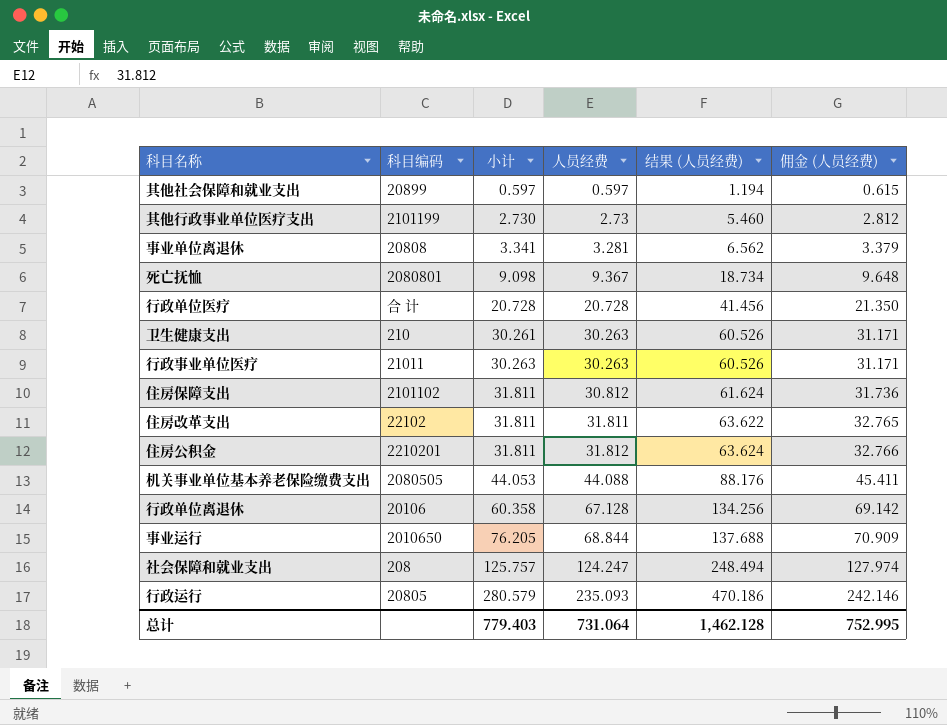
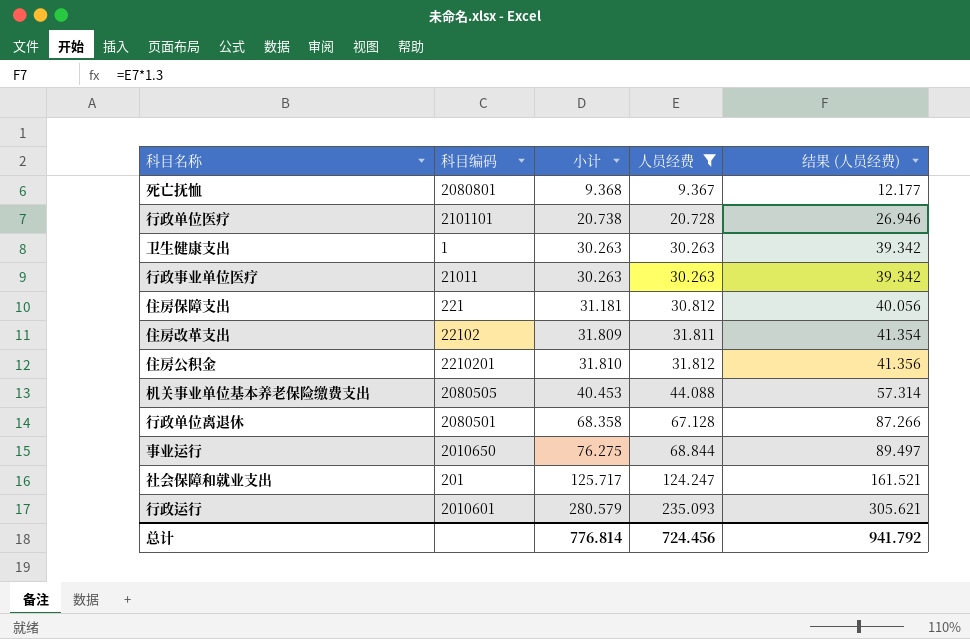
filter: none -> 人员经费 >= 9.367
column 佣金 (人员经费) | formula: [人员经费] * 1.03 -> none
column 结果 (人员经费) | formula: [人员经费] * 2 -> [人员经费] * 1.3
死亡抚恤 | 小计: 9.098 -> 9.368
行政单位医疗 | 科目编码: 合 计 -> 2101101
行政单位医疗 | 小计: 20.728 -> 20.738
卫生健康支出 | 科目编码: 210 -> 1
卫生健康支出 | 小计: 30.261 -> 30.263
住房保障支出 | 科目编码: 2101102 -> 221
住房保障支出 | 小计: 31.811 -> 31.181
住房改革支出 | 小计: 31.811 -> 31.809
住房公积金 | 小计: 31.811 -> 31.810
机关事业单位基本养老保险缴费支出 | 小计: 44.053 -> 40.453
行政单位离退休 | 科目编码: 20106 -> 2080501
行政单位离退休 | 小计: 60.358 -> 68.358
事业运行 | 小计: 76.205 -> 76.275
社会保障和就业支出 | 科目编码: 208 -> 201
社会保障和就业支出 | 小计: 125.757 -> 125.717
行政运行 | 科目编码: 20805 -> 2010601
总计 | 小计: 779.403 -> 776.814
总计 | 人员经费: 731.064 -> 724.456
总计 | 结果 (人员经费): 1,462.128 -> 941.792

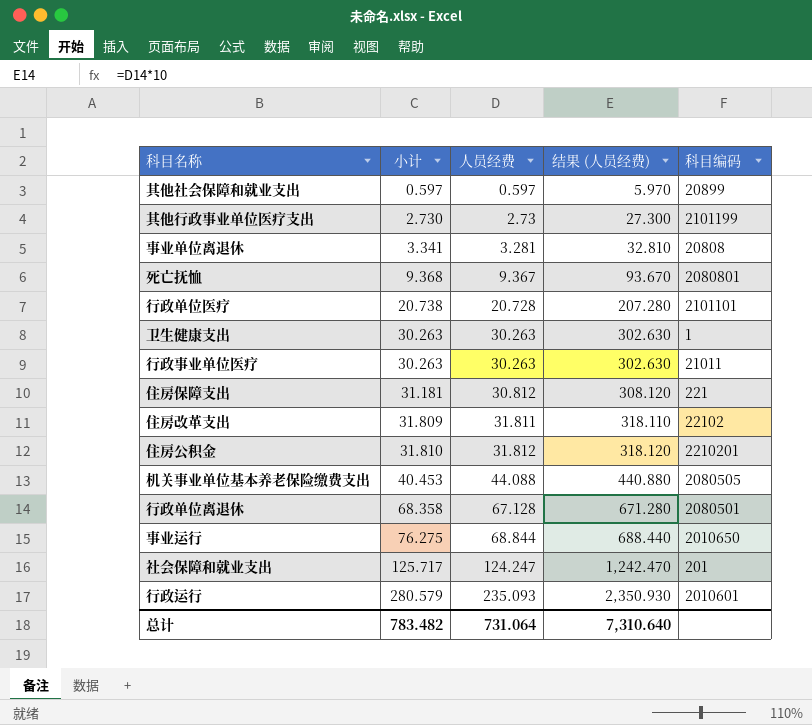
filter: 人员经费 >= 9.367 -> none
column 结果 (人员经费) | formula: [人员经费] * 1.3 -> [人员经费] * 10
column 科目编码 | position: 2 -> 5
总计 | 小计: 776.814 -> 783.482
总计 | 人员经费: 724.456 -> 731.064
总计 | 结果 (人员经费): 941.792 -> 7,310.640

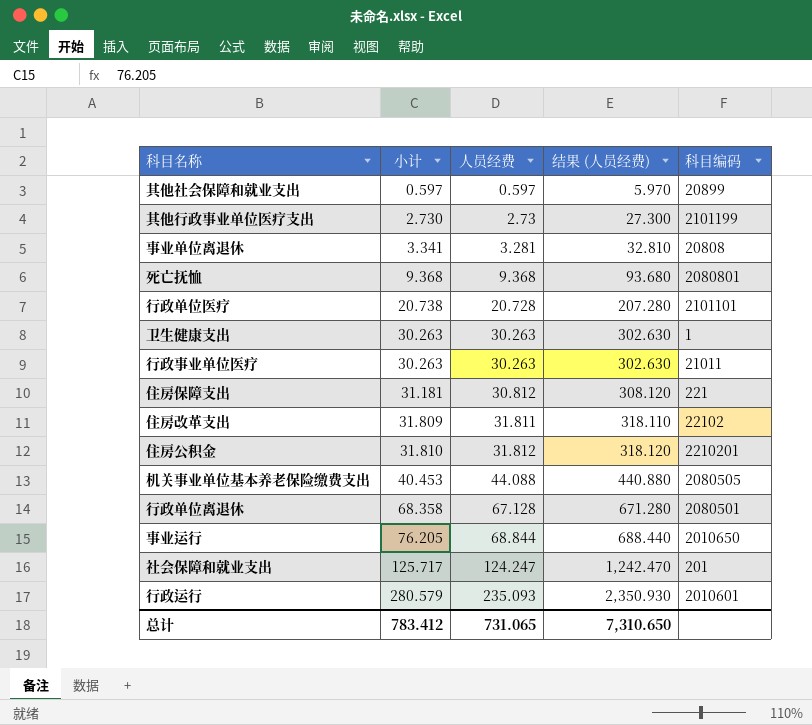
死亡抚恤 | 人员经费: 9.367 -> 9.368
死亡抚恤 | 结果 (人员经费): 93.670 -> 93.680
事业运行 | 小计: 76.275 -> 76.205
总计 | 小计: 783.482 -> 783.412
总计 | 人员经费: 731.064 -> 731.065
总计 | 结果 (人员经费): 7,310.640 -> 7,310.650

